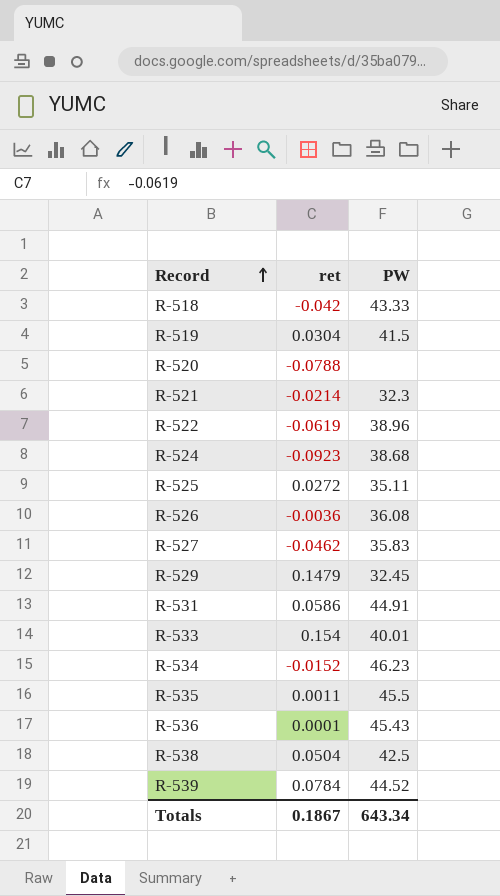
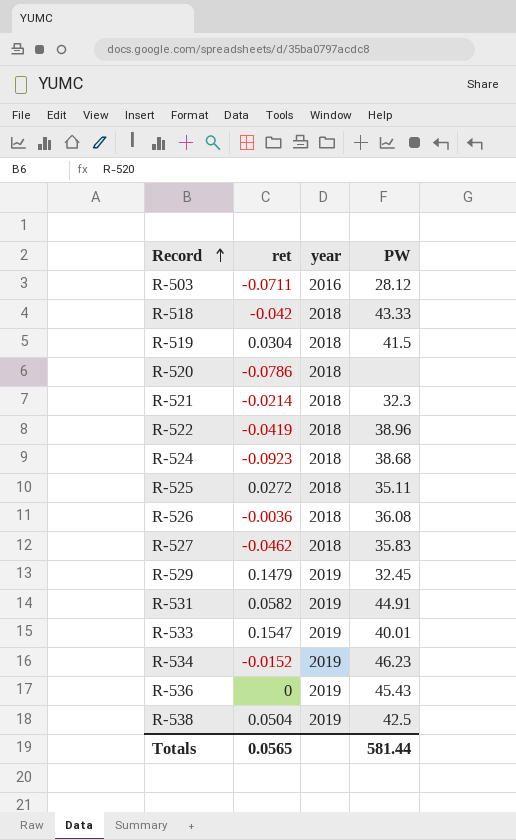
column year | position: none -> 3
row R-535: 0.0011 | 45.5 -> none
row R-539: 0.0784 | 44.52 -> none
row R-503: none -> -0.0711 | 2016 | 28.12
R-520 | ret: -0.0788 -> -0.0786
R-522 | ret: -0.0619 -> -0.0419
R-531 | ret: 0.0586 -> 0.0582
R-533 | ret: 0.154 -> 0.1547
R-536 | ret: 0.0001 -> 0
Totals | ret: 0.1867 -> 0.0565
Totals | PW: 643.34 -> 581.44

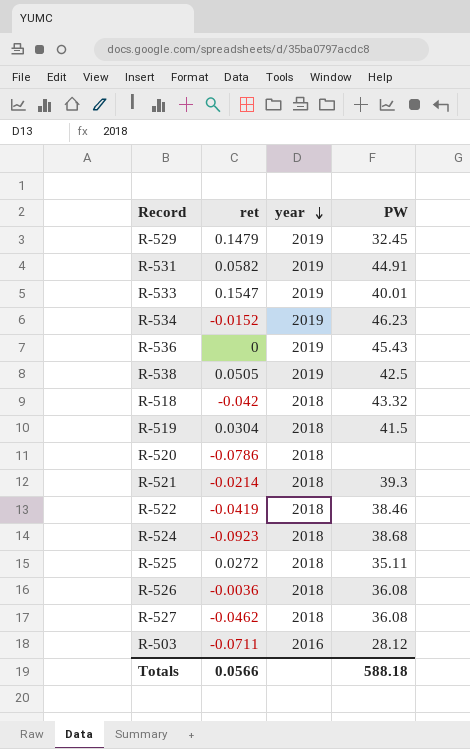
row order: Record ascending -> year descending
R-538 | ret: 0.0504 -> 0.0505
R-518 | PW: 43.33 -> 43.32
R-521 | PW: 32.3 -> 39.3
R-522 | PW: 38.96 -> 38.46
R-527 | PW: 35.83 -> 36.08
Totals | ret: 0.0565 -> 0.0566
Totals | PW: 581.44 -> 588.18

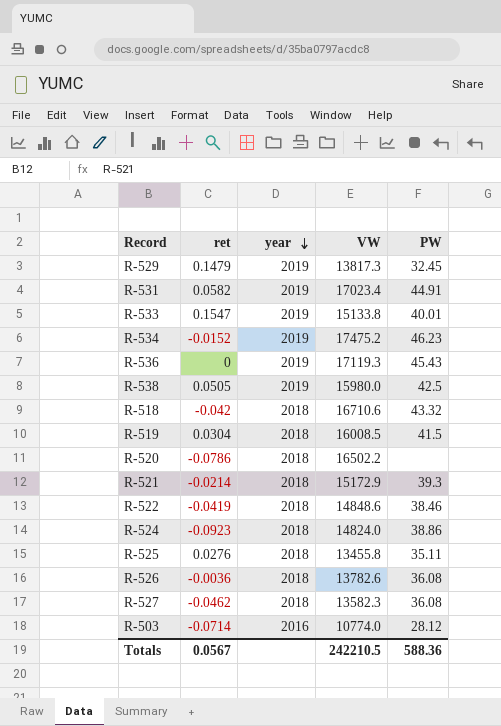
column VW | position: none -> 4
R-524 | PW: 38.68 -> 38.86
R-525 | ret: 0.0272 -> 0.0276
R-503 | ret: -0.0711 -> -0.0714
Totals | ret: 0.0566 -> 0.0567
Totals | PW: 588.18 -> 588.36

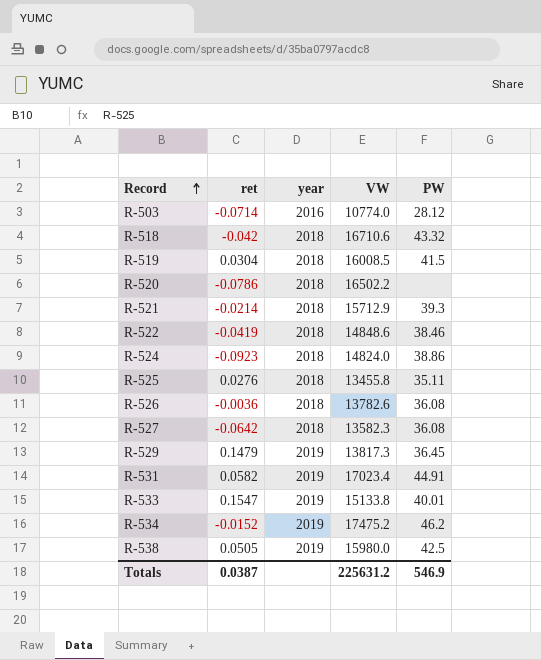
row order: year descending -> Record ascending
row R-536: 0 | 2019 | 17119.3 | 45.43 -> none
R-521 | VW: 15172.9 -> 15712.9
R-527 | ret: -0.0462 -> -0.0642
R-529 | PW: 32.45 -> 36.45
R-534 | PW: 46.23 -> 46.2
Totals | ret: 0.0567 -> 0.0387
Totals | VW: 242210.5 -> 225631.2
Totals | PW: 588.36 -> 546.9

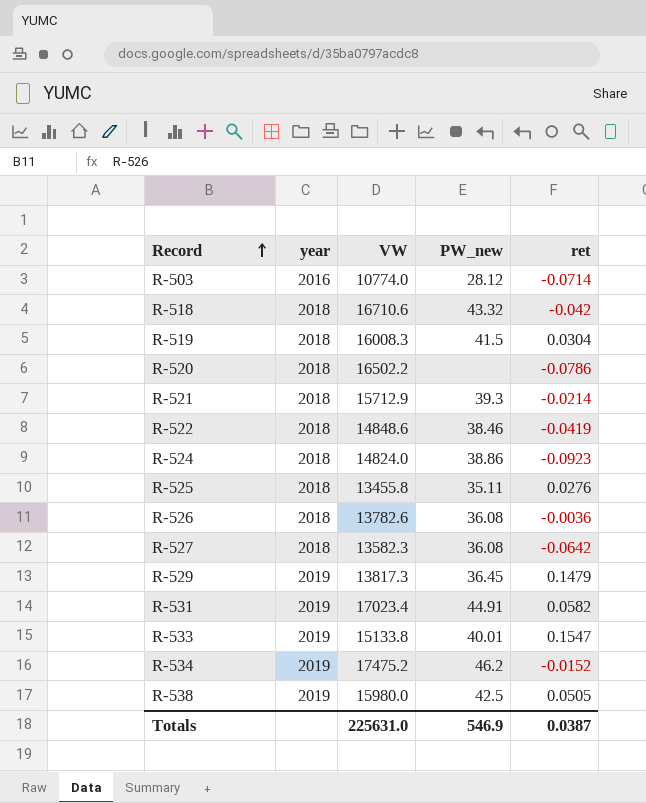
column name: PW -> PW_new
column ret | position: 2 -> 5
R-519 | VW: 16008.5 -> 16008.3
Totals | VW: 225631.2 -> 225631.0

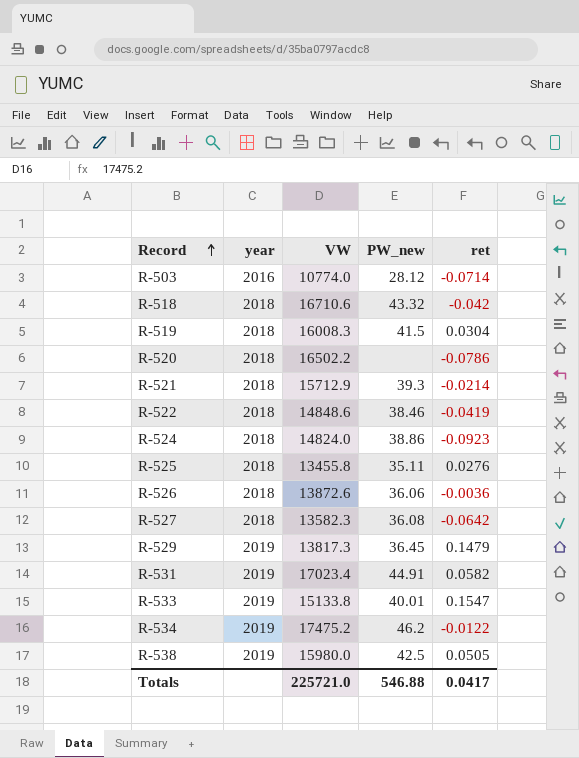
R-526 | VW: 13782.6 -> 13872.6
R-526 | PW_new: 36.08 -> 36.06
R-534 | ret: -0.0152 -> -0.0122
Totals | VW: 225631.0 -> 225721.0
Totals | PW_new: 546.9 -> 546.88
Totals | ret: 0.0387 -> 0.0417

